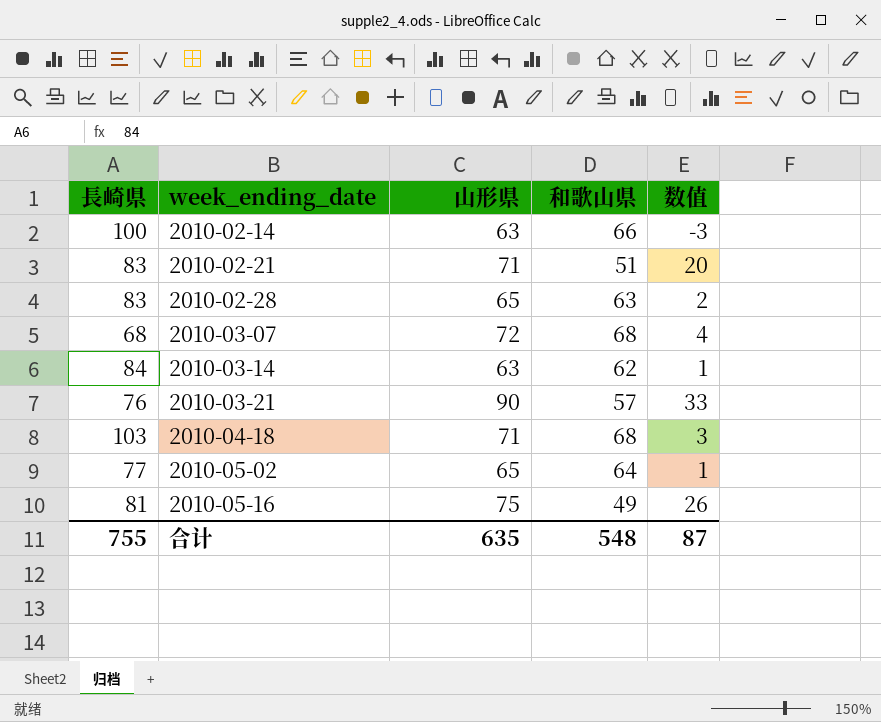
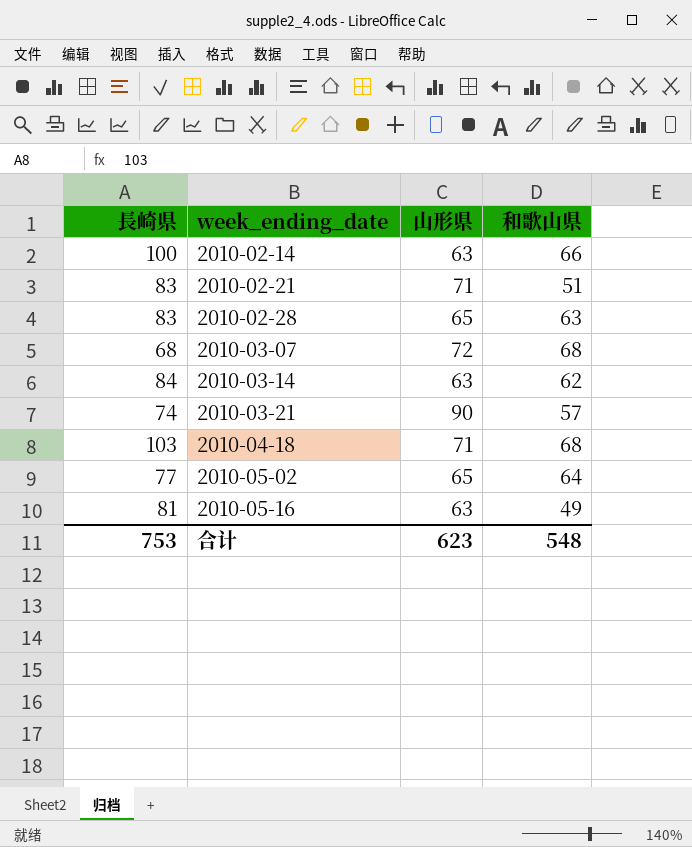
column 数值 | formula: [山形県] - [和歌山県] -> none
2010-03-21 | 長崎県: 76 -> 74
2010-05-16 | 山形県: 75 -> 63
合计 | 長崎県: 755 -> 753
合计 | 山形県: 635 -> 623

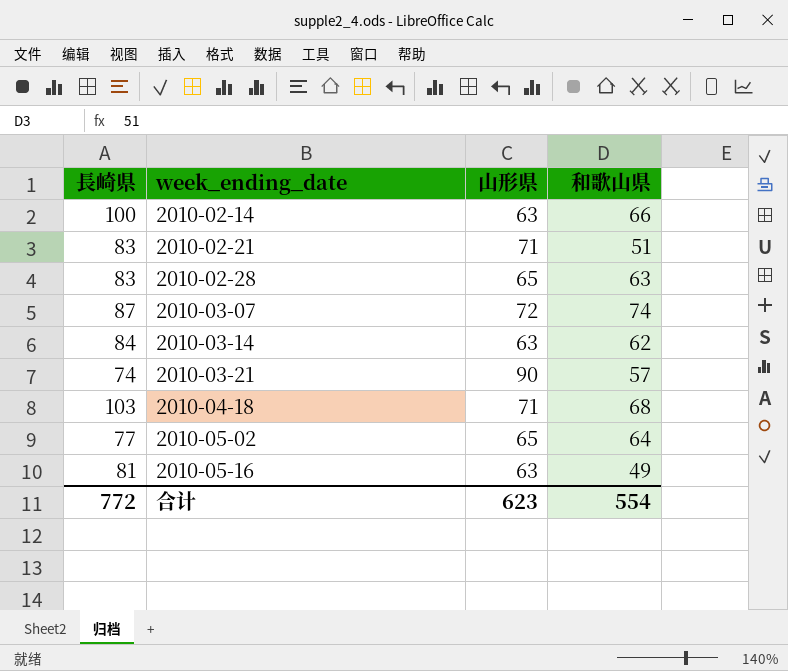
2010-03-07 | 長崎県: 68 -> 87
2010-03-07 | 和歌山県: 68 -> 74
合计 | 長崎県: 753 -> 772
合计 | 和歌山県: 548 -> 554

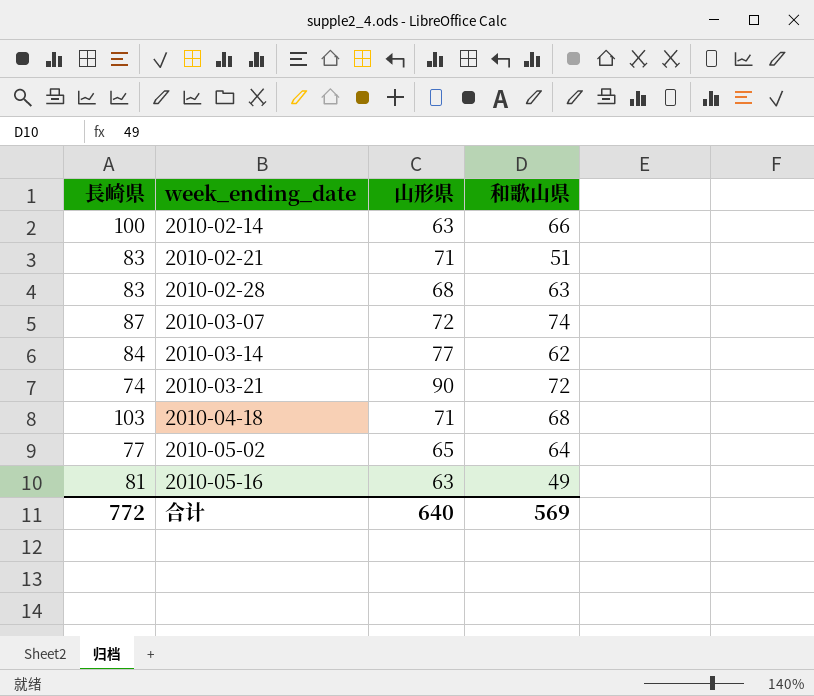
2010-02-28 | 山形県: 65 -> 68
2010-03-14 | 山形県: 63 -> 77
2010-03-21 | 和歌山県: 57 -> 72
合计 | 山形県: 623 -> 640
合计 | 和歌山県: 554 -> 569

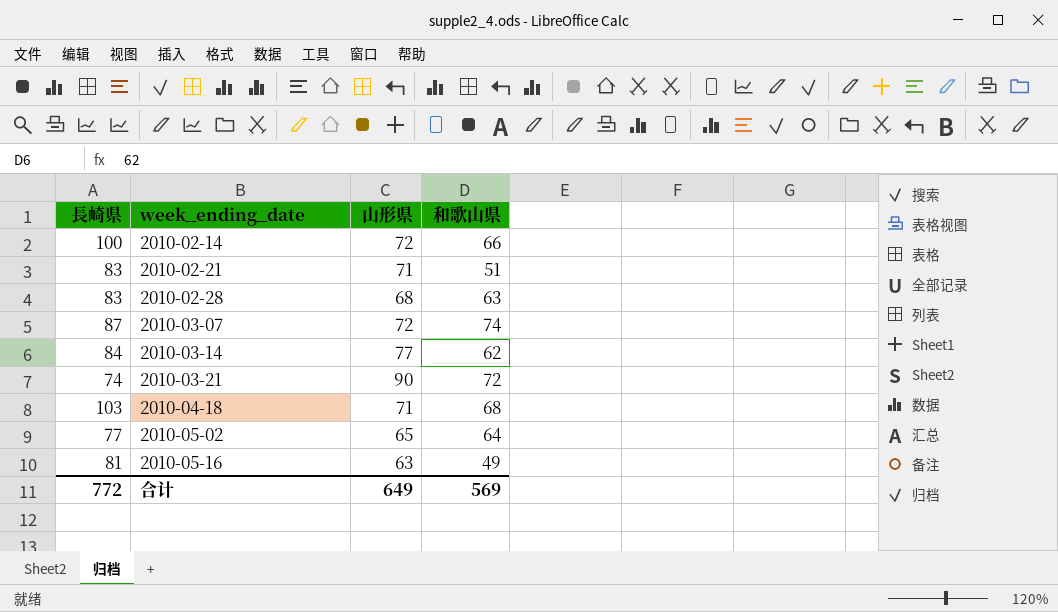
2010-02-14 | 山形県: 63 -> 72
合计 | 山形県: 640 -> 649

